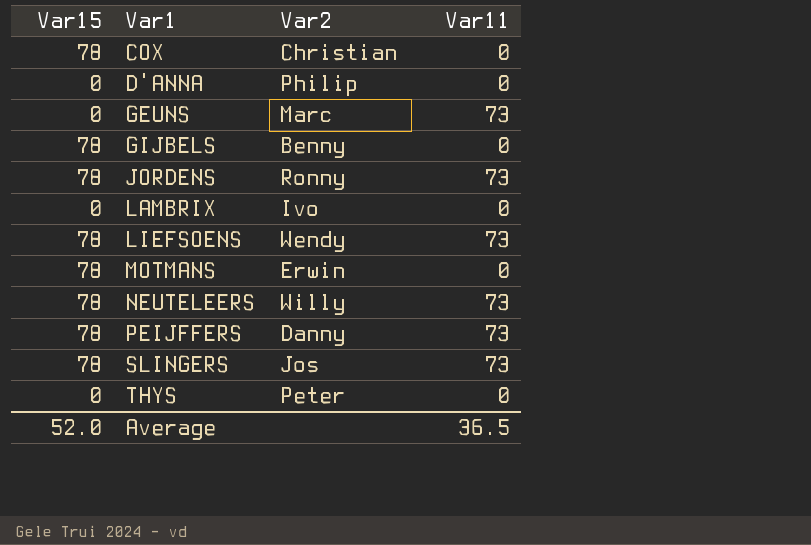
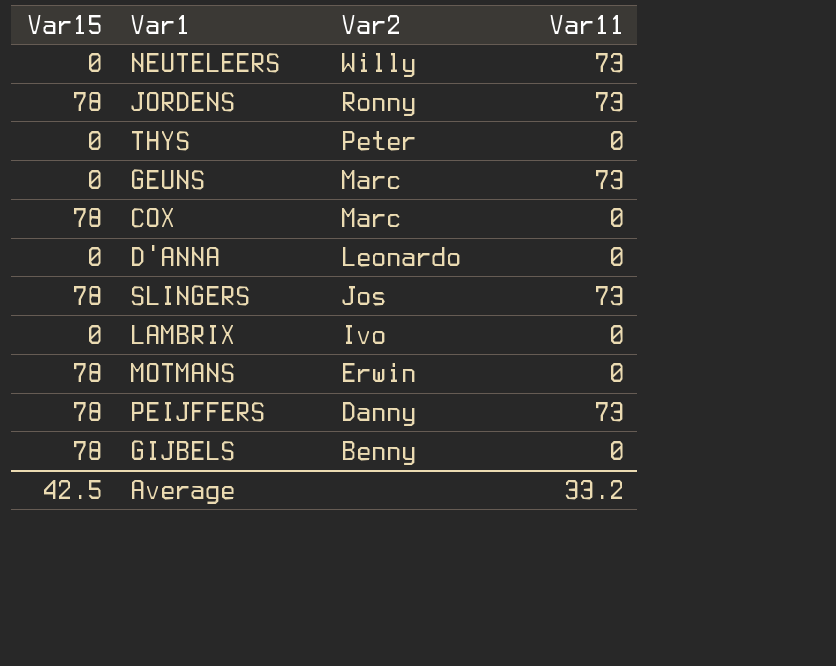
row order: Var1 ascending -> Var2 descending
row LIEFSOENS: 78 | Wendy | 73 -> none
NEUTELEERS | Var15: 78 -> 0
COX | Var2: Christian -> Marc
D'ANNA | Var2: Philip -> Leonardo
Average | Var15: 52.0 -> 42.5
Average | Var11: 36.5 -> 33.2

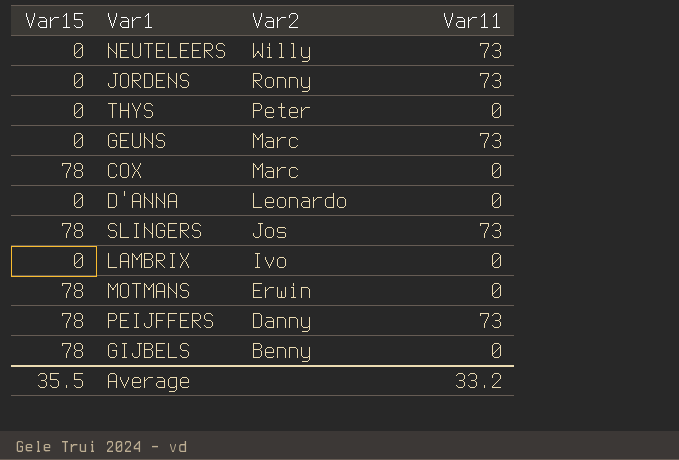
JORDENS | Var15: 78 -> 0
Average | Var15: 42.5 -> 35.5

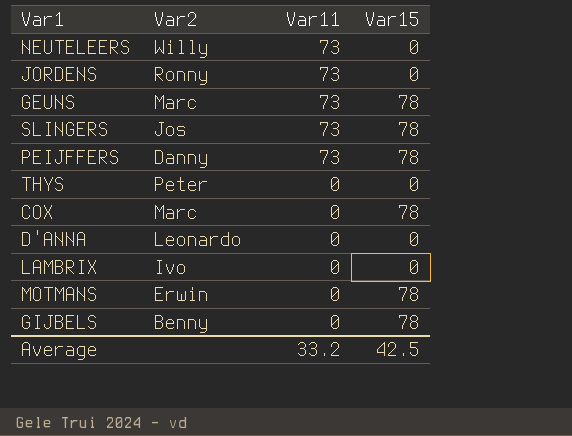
row order: Var2 descending -> Var11 descending
column Var15 | position: 1 -> 4
GEUNS | Var15: 0 -> 78
Average | Var15: 35.5 -> 42.5

